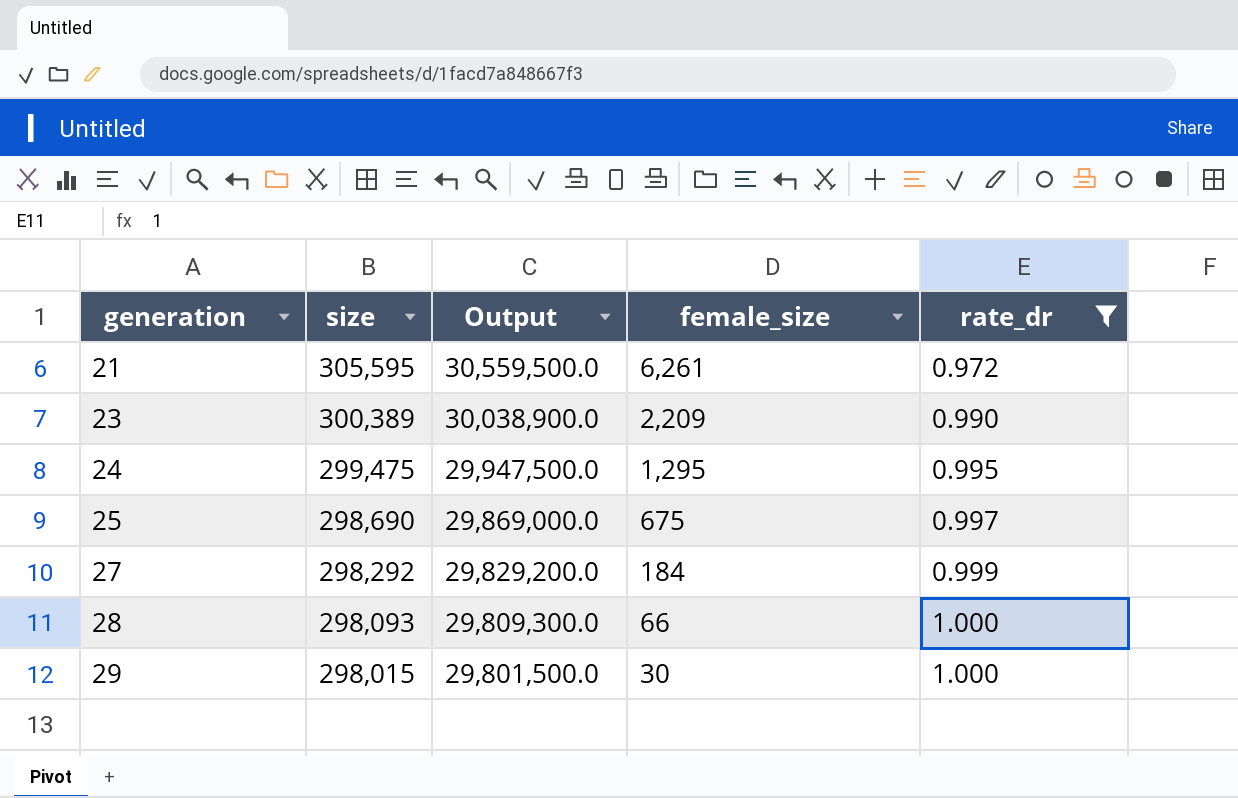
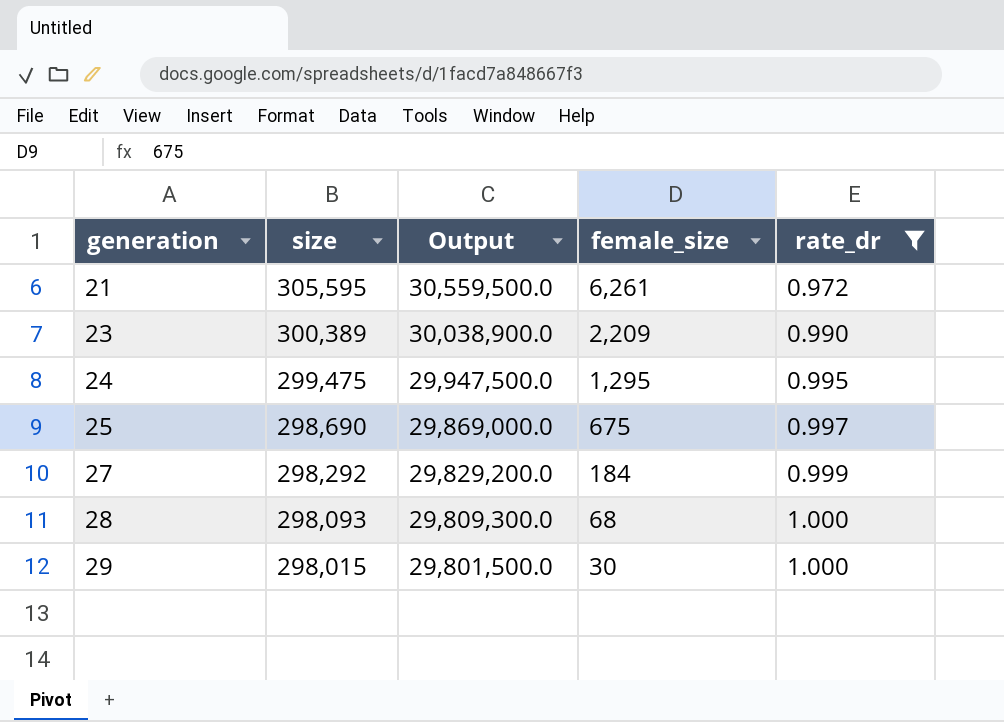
28 | female_size: 66 -> 68

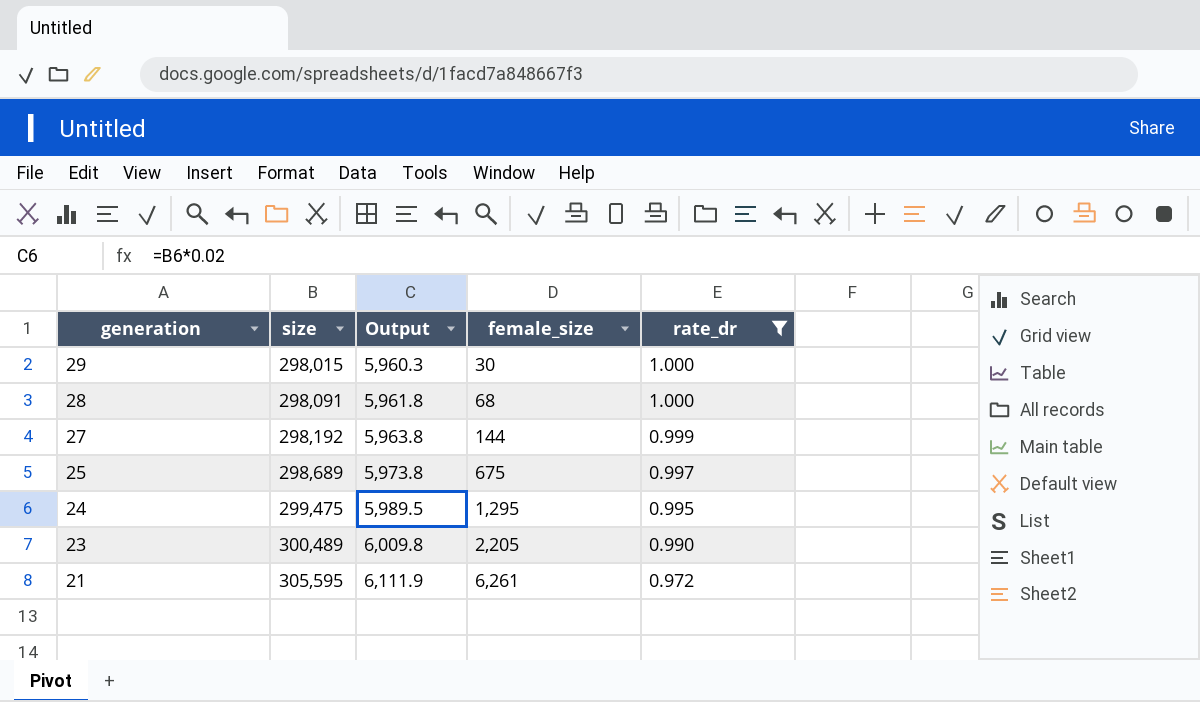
row order: generation ascending -> generation descending
column Output | formula: [size] * 100 -> [size] * 0.02
28 | size: 298,093 -> 298,091
27 | size: 298,292 -> 298,192
27 | female_size: 184 -> 144
25 | size: 298,690 -> 298,689
23 | size: 300,389 -> 300,489
23 | female_size: 2,209 -> 2,205

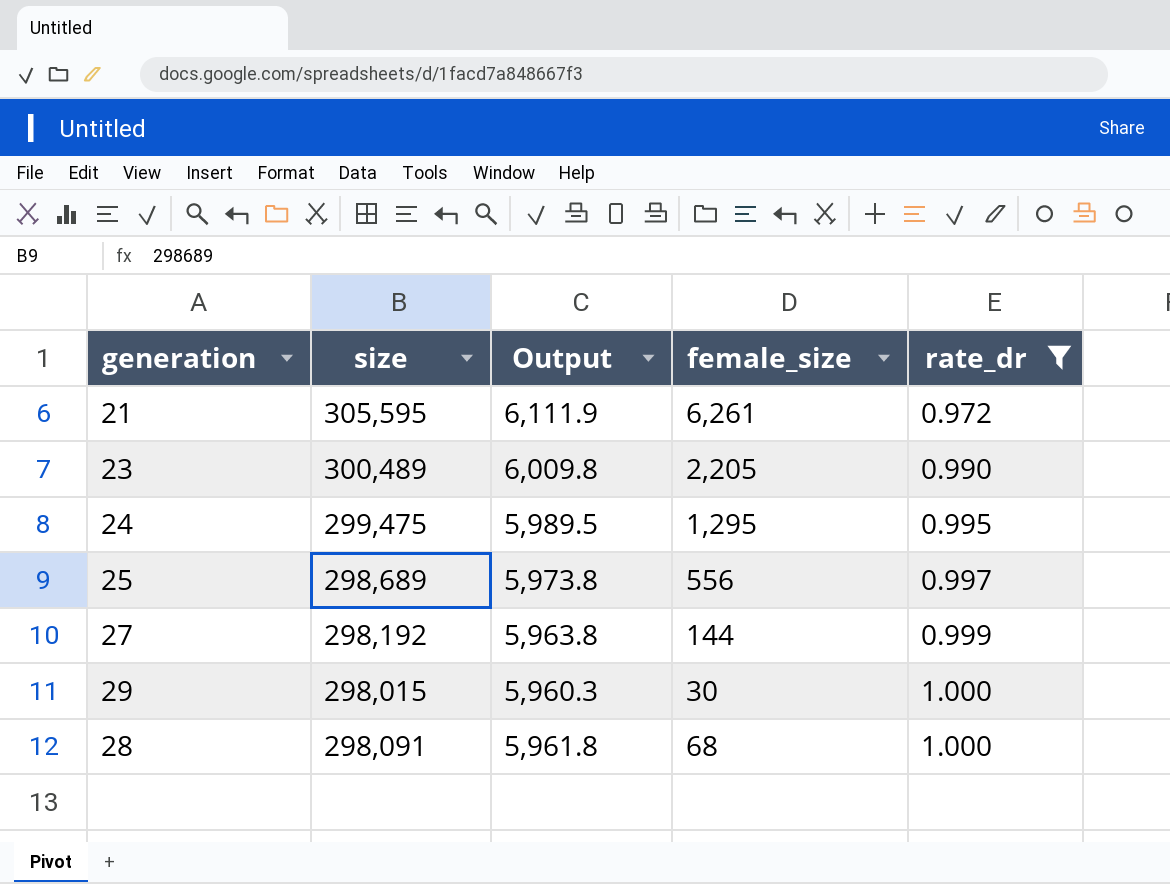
row order: generation descending -> rate_dr ascending
25 | female_size: 675 -> 556

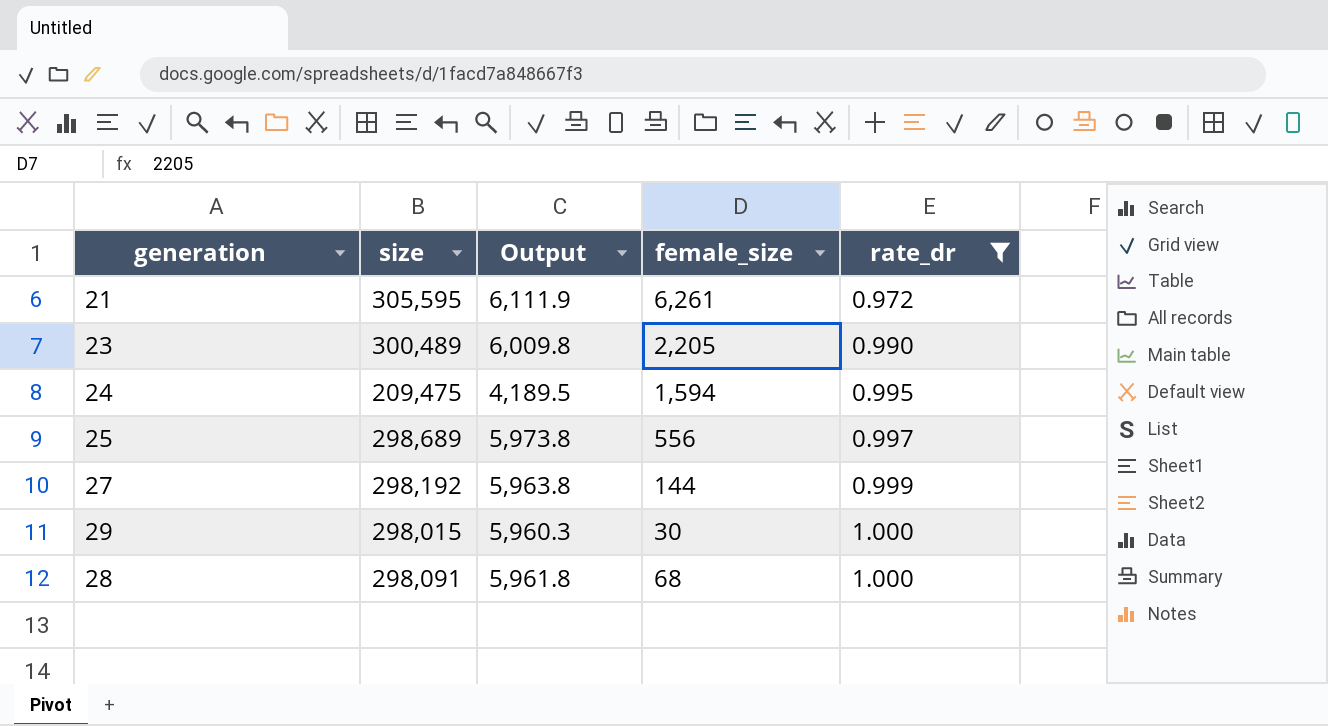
24 | size: 299,475 -> 209,475
24 | Output: 5,989.5 -> 4,189.5
24 | female_size: 1,295 -> 1,594

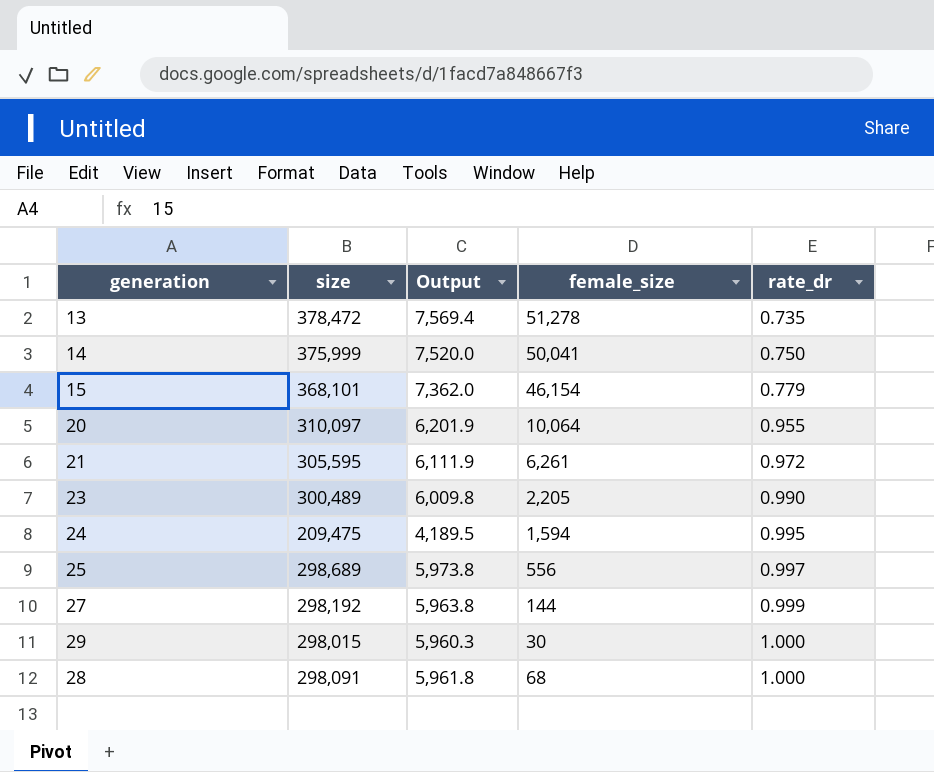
filter: rate_dr >= 0.972 -> none

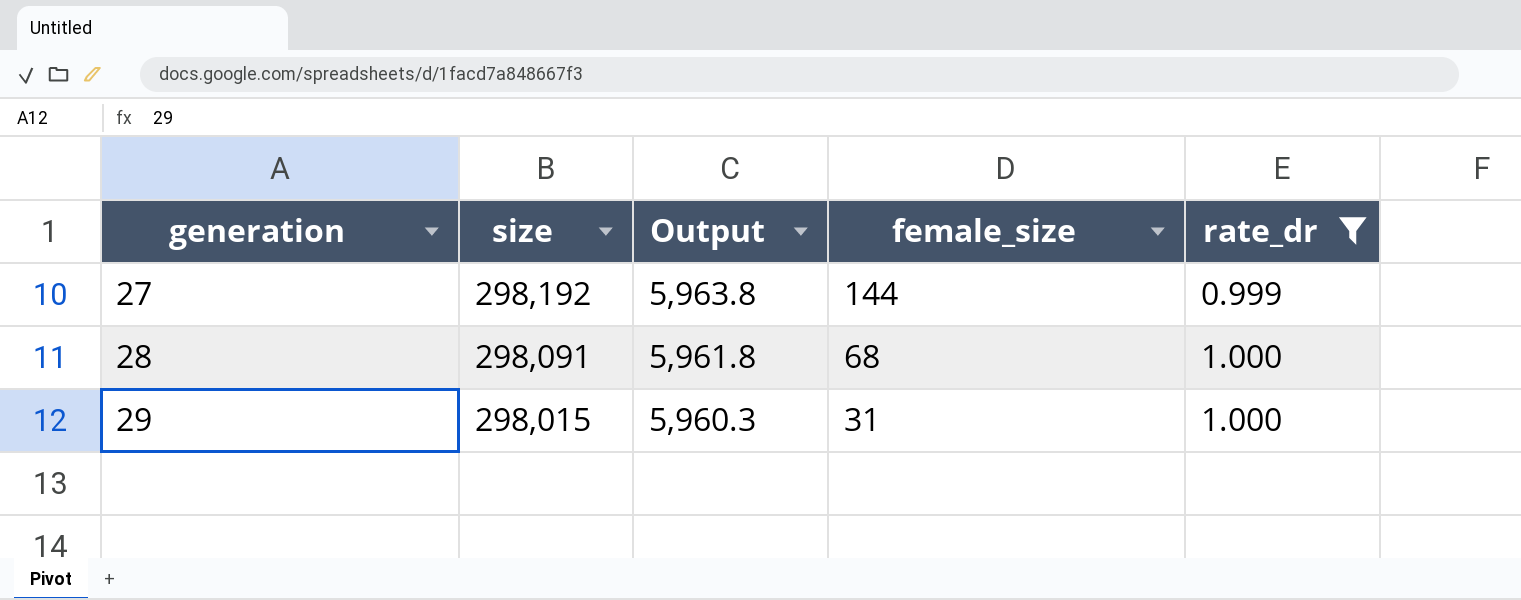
filter: none -> rate_dr >= 0.999
row order: rate_dr ascending -> generation ascending
29 | female_size: 30 -> 31

